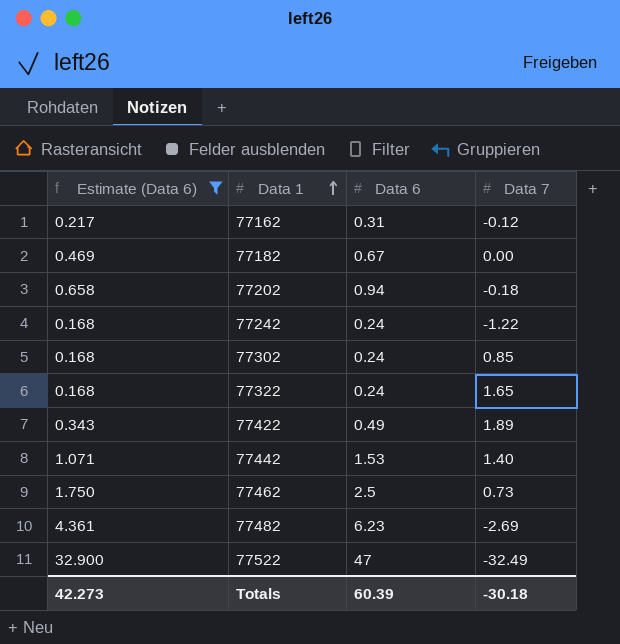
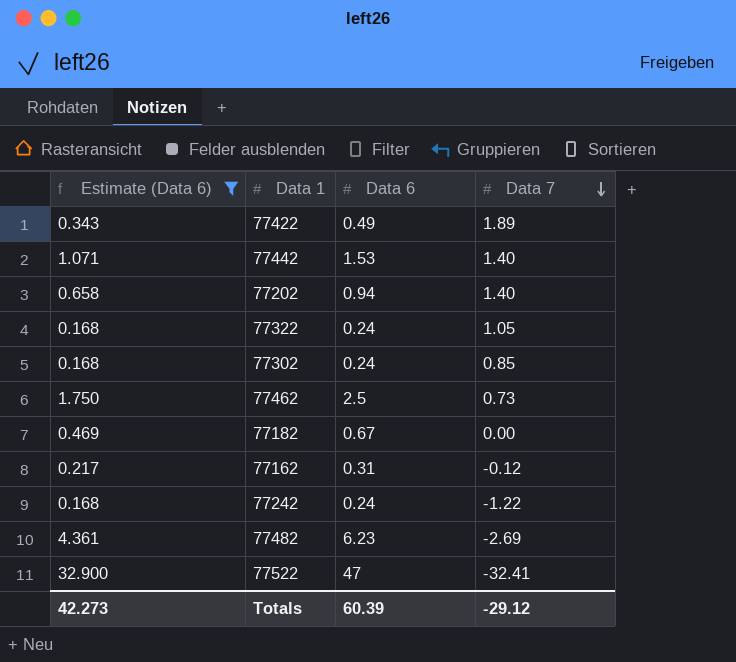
row order: Data 1 ascending -> Data 7 descending
77202 | Data 7: -0.18 -> 1.40
77322 | Data 7: 1.65 -> 1.05
77522 | Data 7: -32.49 -> -32.41
Totals | Data 7: -30.18 -> -29.12

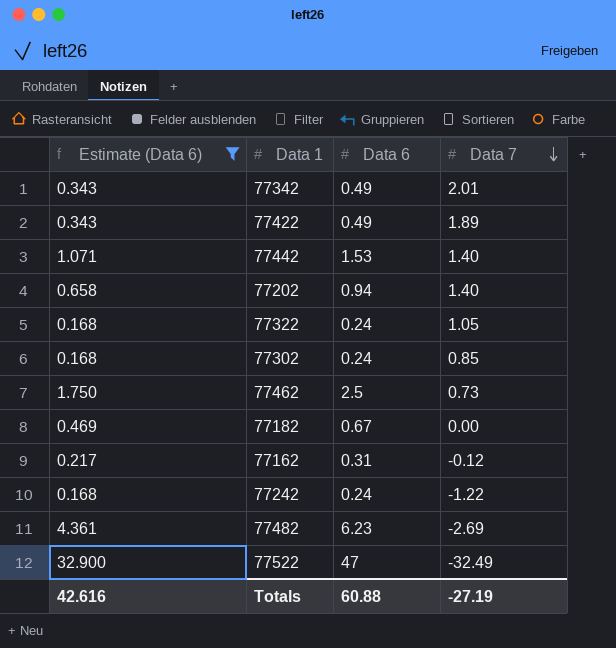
row 77342: none -> 0.343 | 0.49 | 2.01
77522 | Data 7: -32.41 -> -32.49
Totals | Estimate (Data 6): 42.273 -> 42.616
Totals | Data 6: 60.39 -> 60.88
Totals | Data 7: -29.12 -> -27.19

